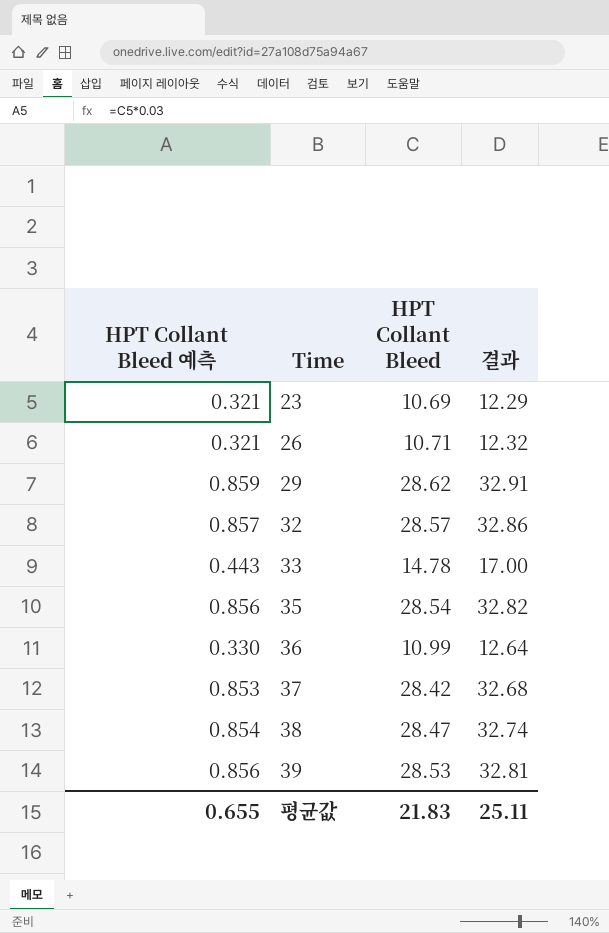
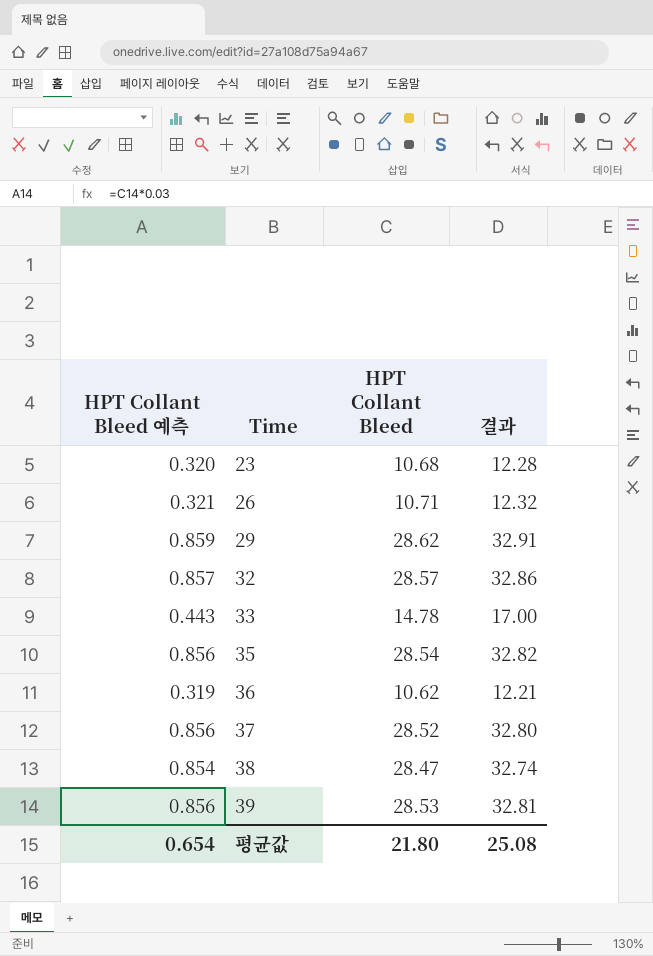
23 | HPT Collant Bleed 예측: 0.321 -> 0.320
23 | HPT Collant Bleed: 10.69 -> 10.68
23 | 결과: 12.29 -> 12.28
36 | HPT Collant Bleed 예측: 0.330 -> 0.319
36 | HPT Collant Bleed: 10.99 -> 10.62
36 | 결과: 12.64 -> 12.21
37 | HPT Collant Bleed 예측: 0.853 -> 0.856
37 | HPT Collant Bleed: 28.42 -> 28.52
37 | 결과: 32.68 -> 32.80
평균값 | HPT Collant Bleed 예측: 0.655 -> 0.654
평균값 | HPT Collant Bleed: 21.83 -> 21.80
평균값 | 결과: 25.11 -> 25.08

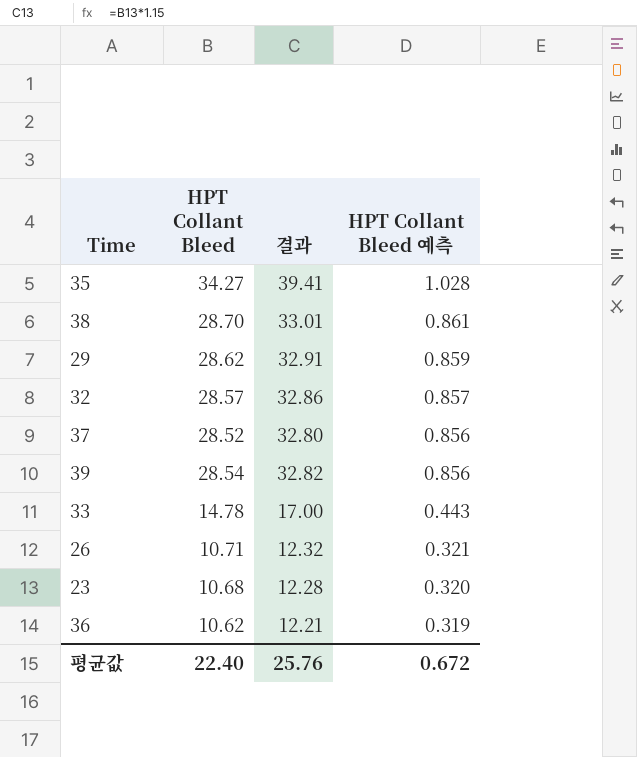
row order: Time ascending -> HPT Collant Bleed 예측 descending
column HPT Collant Bleed 예측 | position: 1 -> 4
35 | HPT Collant Bleed: 28.54 -> 34.27
35 | 결과: 32.82 -> 39.41
35 | HPT Collant Bleed 예측: 0.856 -> 1.028
38 | HPT Collant Bleed: 28.47 -> 28.70
38 | 결과: 32.74 -> 33.01
38 | HPT Collant Bleed 예측: 0.854 -> 0.861
39 | HPT Collant Bleed: 28.53 -> 28.54
39 | 결과: 32.81 -> 32.82
평균값 | HPT Collant Bleed: 21.80 -> 22.40
평균값 | 결과: 25.08 -> 25.76
평균값 | HPT Collant Bleed 예측: 0.654 -> 0.672

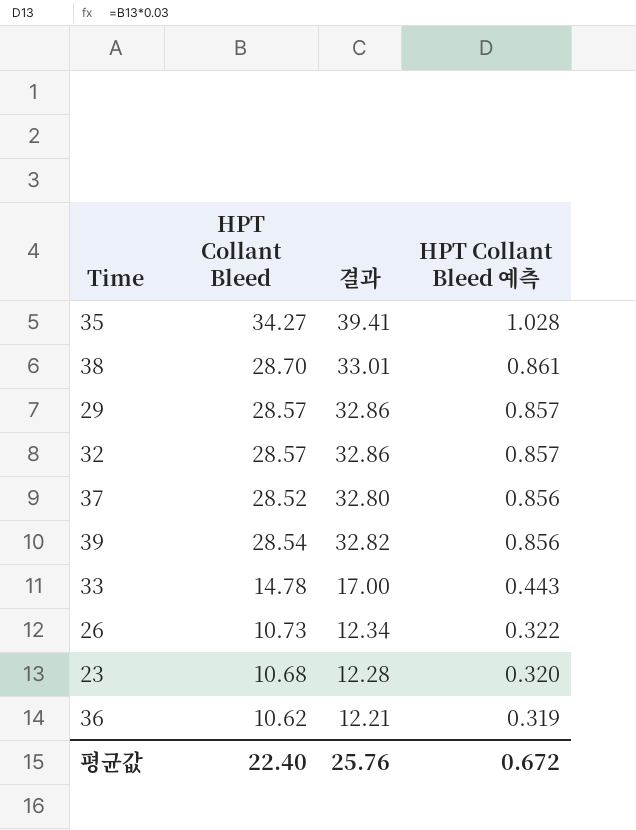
29 | HPT Collant Bleed: 28.62 -> 28.57
29 | 결과: 32.91 -> 32.86
29 | HPT Collant Bleed 예측: 0.859 -> 0.857
26 | HPT Collant Bleed: 10.71 -> 10.73
26 | 결과: 12.32 -> 12.34
26 | HPT Collant Bleed 예측: 0.321 -> 0.322

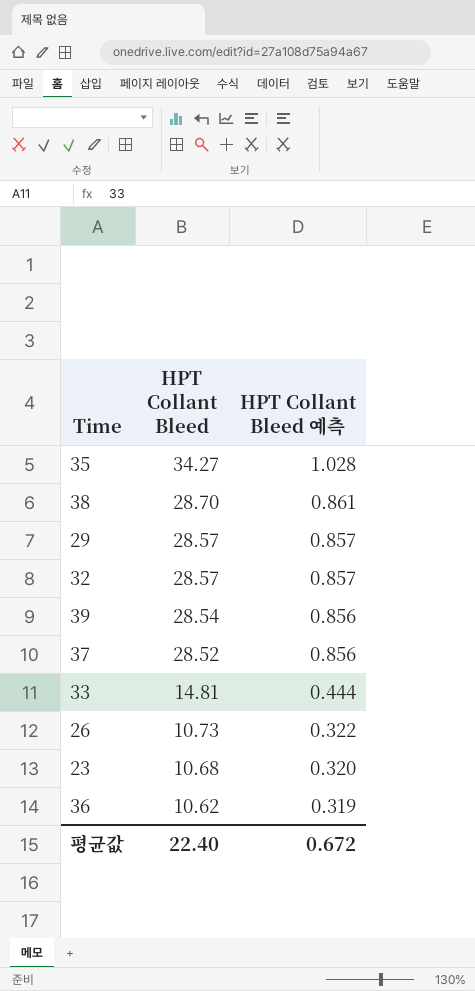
row order: HPT Collant Bleed 예측 descending -> HPT Collant Bleed descending
column 결과 | formula: [HPT Collant Bleed] * 1.15 -> none
33 | HPT Collant Bleed: 14.78 -> 14.81
33 | HPT Collant Bleed 예측: 0.443 -> 0.444

